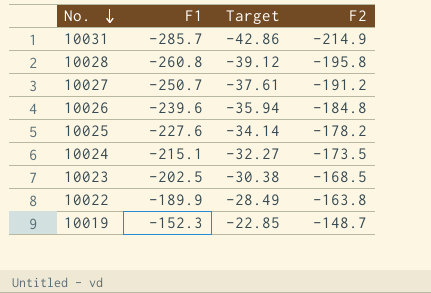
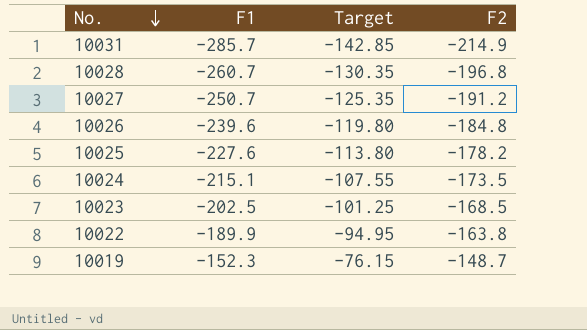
column Target | formula: [F1] * 0.15 -> [F1] * 0.5
10028 | F1: -260.8 -> -260.7
10028 | F2: -195.8 -> -196.8

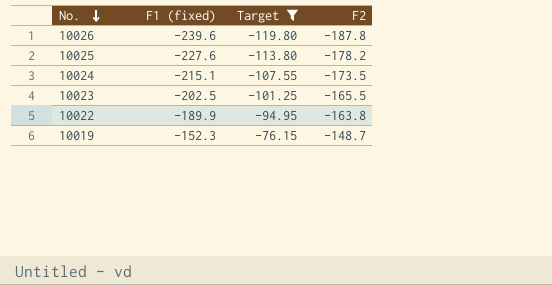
filter: none -> Target >= -119.80
column name: F1 -> F1 (fixed)
10026 | F2: -184.8 -> -187.8
10023 | F2: -168.5 -> -165.5

